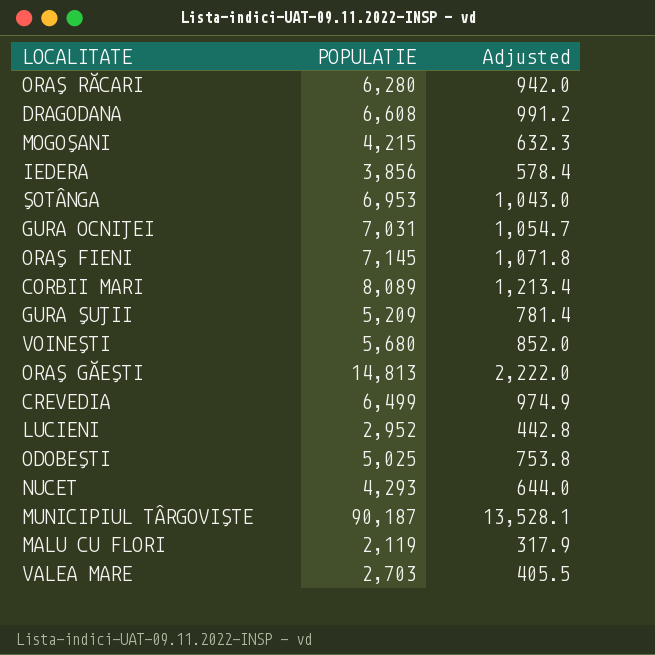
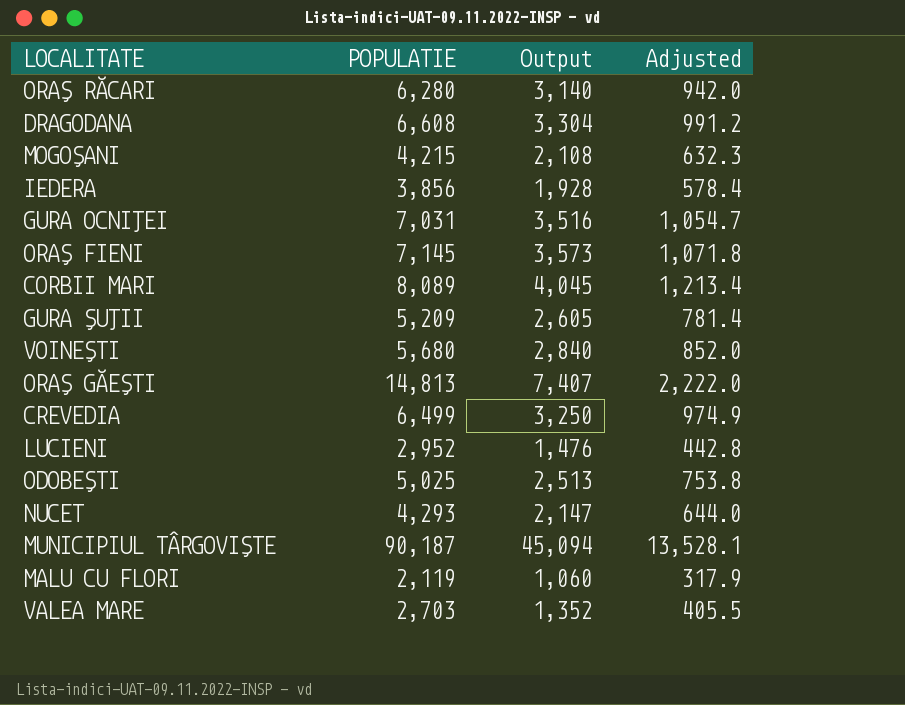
column Output | formula: none -> [POPULATIE] * 0.5
row ŞOTÂNGA: 6,953 | 1,043.0 -> none

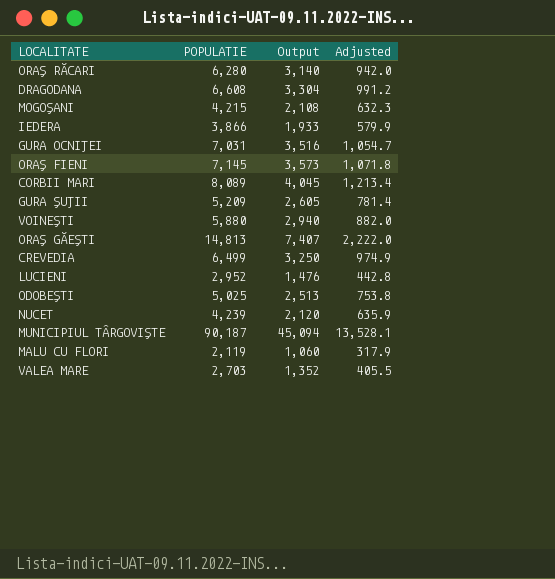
IEDERA | POPULATIE: 3,856 -> 3,866
IEDERA | Output: 1,928 -> 1,933
IEDERA | Adjusted: 578.4 -> 579.9
VOINEŞTI | POPULATIE: 5,680 -> 5,880
VOINEŞTI | Output: 2,840 -> 2,940
VOINEŞTI | Adjusted: 852.0 -> 882.0
NUCET | POPULATIE: 4,293 -> 4,239
NUCET | Output: 2,147 -> 2,120
NUCET | Adjusted: 644.0 -> 635.9

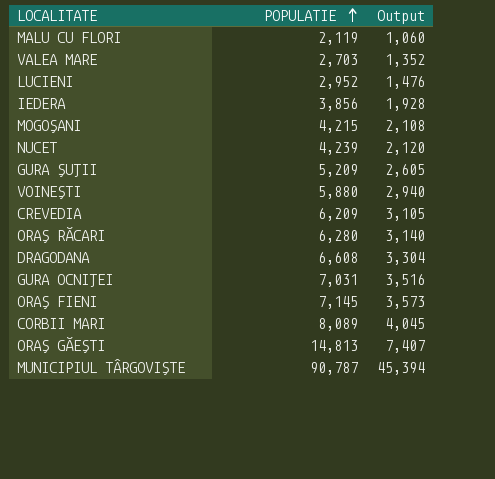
row order: none -> POPULATIE ascending
column Adjusted | formula: [POPULATIE] * 0.15 -> none
row ODOBEŞTI: 5,025 | 2,513 | 753.8 -> none
IEDERA | POPULATIE: 3,866 -> 3,856
IEDERA | Output: 1,933 -> 1,928
CREVEDIA | POPULATIE: 6,499 -> 6,209
CREVEDIA | Output: 3,250 -> 3,105
MUNICIPIUL TÂRGOVIŞTE | POPULATIE: 90,187 -> 90,787
MUNICIPIUL TÂRGOVIŞTE | Output: 45,094 -> 45,394

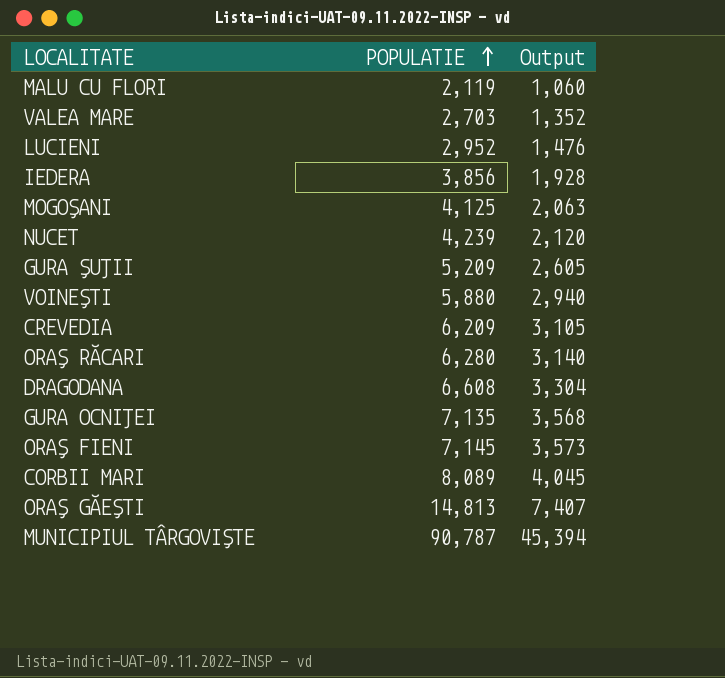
MOGOŞANI | POPULATIE: 4,215 -> 4,125
MOGOŞANI | Output: 2,108 -> 2,063
GURA OCNIŢEI | POPULATIE: 7,031 -> 7,135
GURA OCNIŢEI | Output: 3,516 -> 3,568

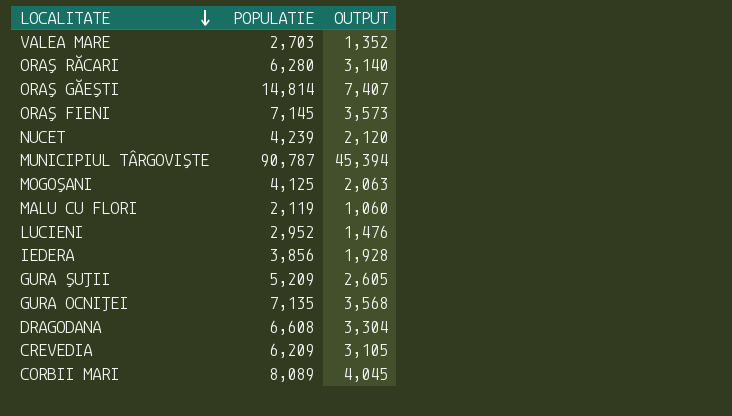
row order: POPULATIE ascending -> LOCALITATE descending
column name: Output -> OUTPUT
row VOINEŞTI: 5,880 | 2,940 -> none
ORAŞ GĂEŞTI | POPULATIE: 14,813 -> 14,814

